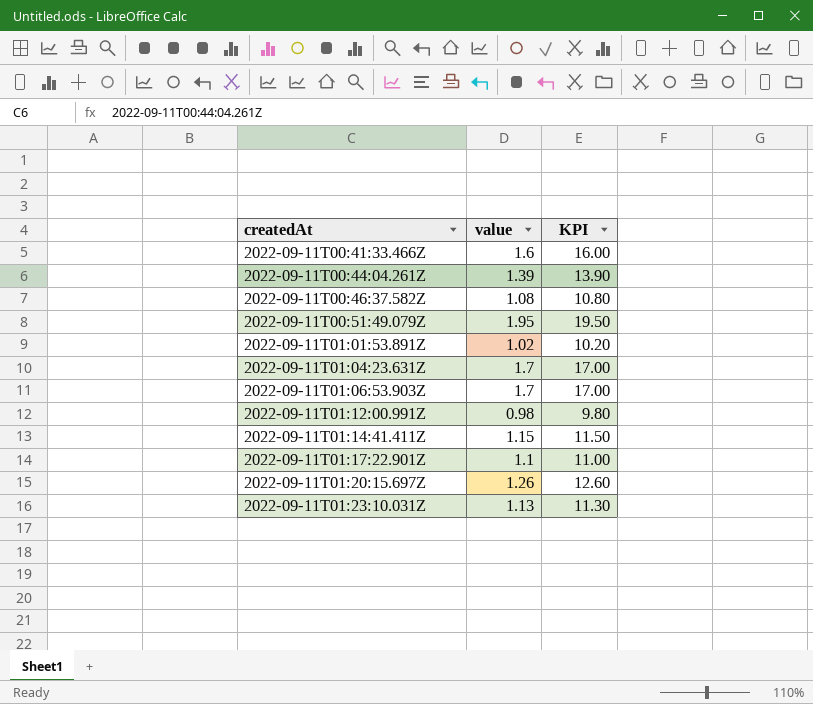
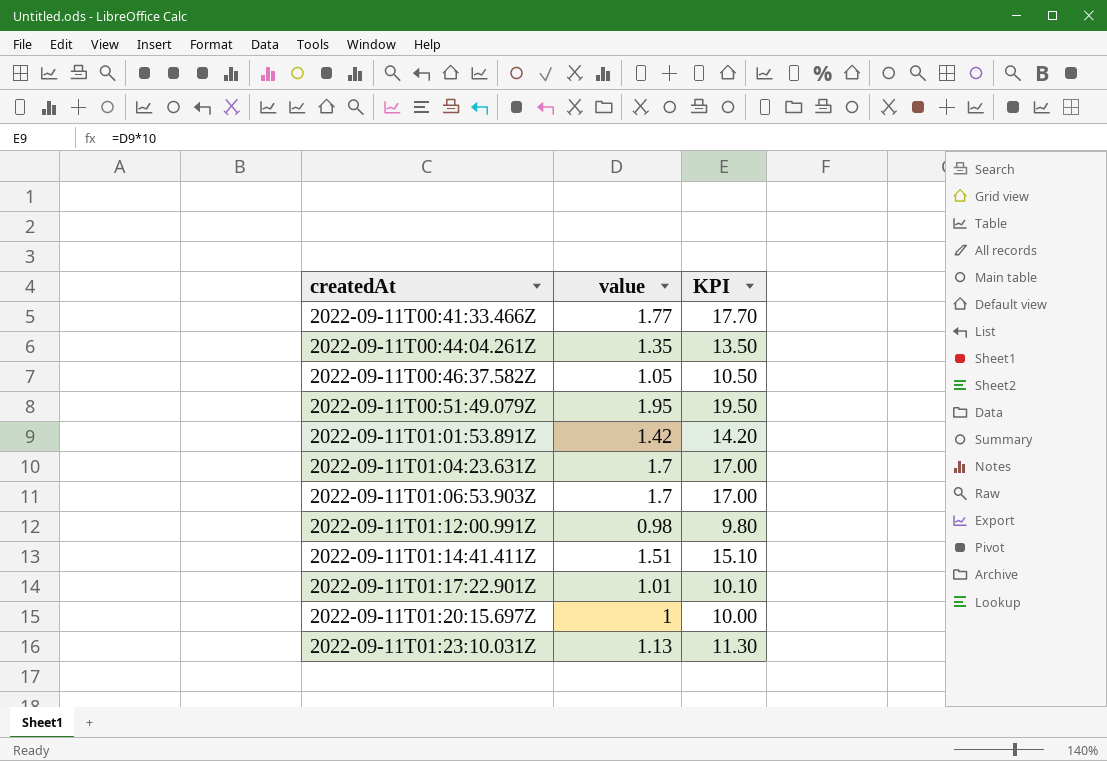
2022-09-11T00:41:33.466Z | value: 1.6 -> 1.77
2022-09-11T00:41:33.466Z | KPI: 16.00 -> 17.70
2022-09-11T00:44:04.261Z | value: 1.39 -> 1.35
2022-09-11T00:44:04.261Z | KPI: 13.90 -> 13.50
2022-09-11T00:46:37.582Z | value: 1.08 -> 1.05
2022-09-11T00:46:37.582Z | KPI: 10.80 -> 10.50
2022-09-11T01:01:53.891Z | value: 1.02 -> 1.42
2022-09-11T01:01:53.891Z | KPI: 10.20 -> 14.20
2022-09-11T01:14:41.411Z | value: 1.15 -> 1.51
2022-09-11T01:14:41.411Z | KPI: 11.50 -> 15.10
2022-09-11T01:17:22.901Z | value: 1.1 -> 1.01
2022-09-11T01:17:22.901Z | KPI: 11.00 -> 10.10
2022-09-11T01:20:15.697Z | value: 1.26 -> 1
2022-09-11T01:20:15.697Z | KPI: 12.60 -> 10.00

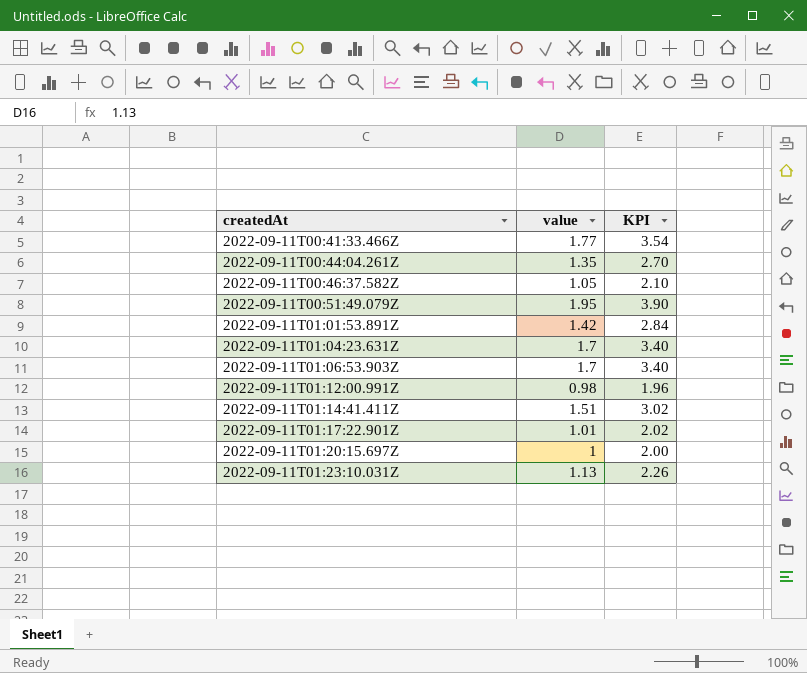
column KPI | formula: [value] * 10 -> [value] * 2

